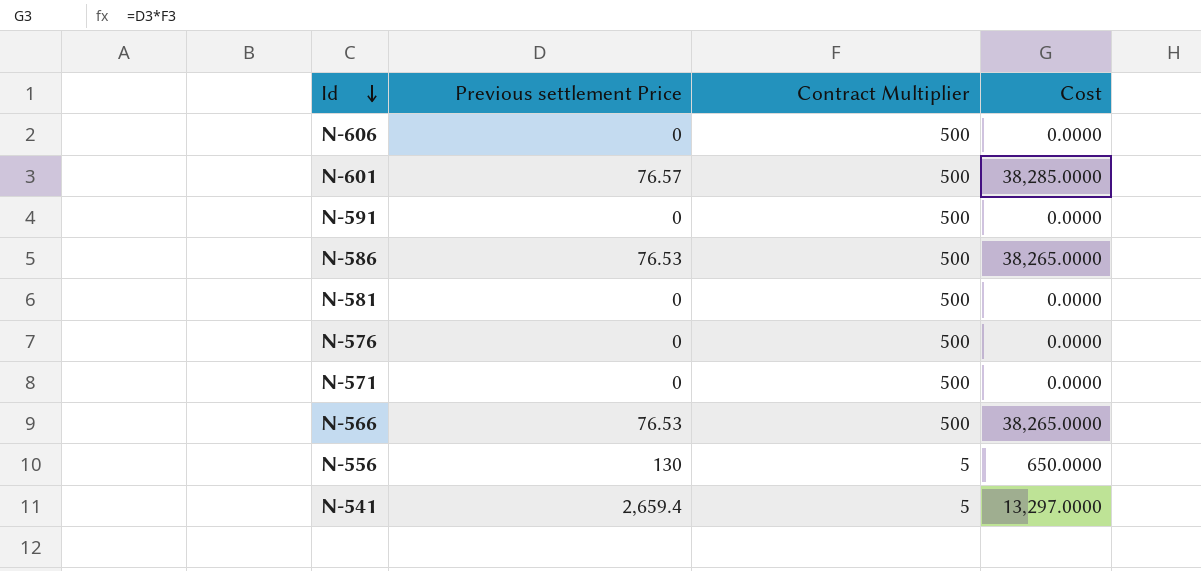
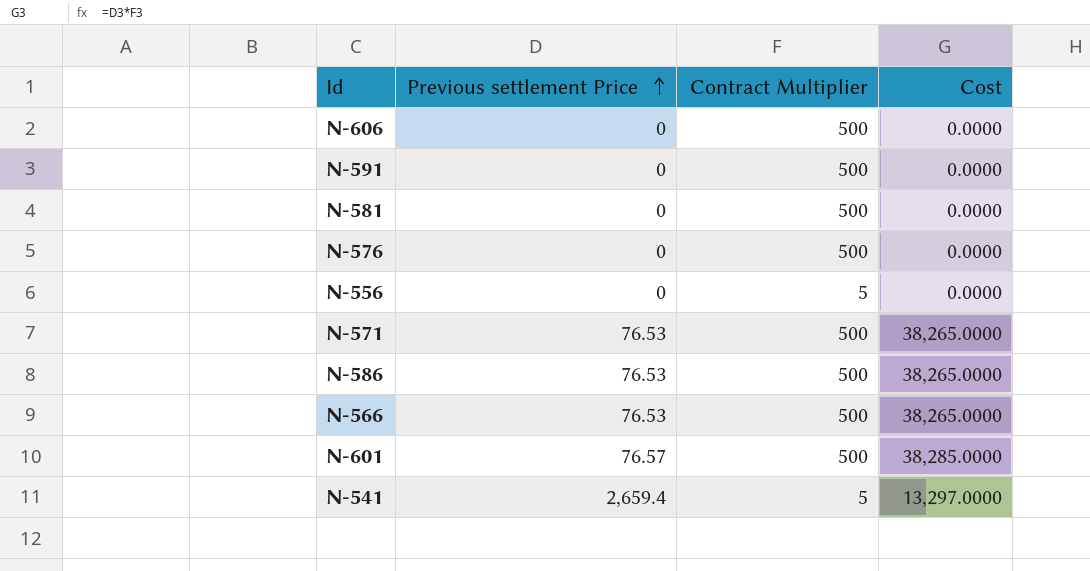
row order: Id descending -> Previous settlement Price ascending
N-556 | Previous settlement Price: 130 -> 0
N-556 | Cost: 650.0000 -> 0.0000
N-571 | Previous settlement Price: 0 -> 76.53
N-571 | Cost: 0.0000 -> 38,265.0000

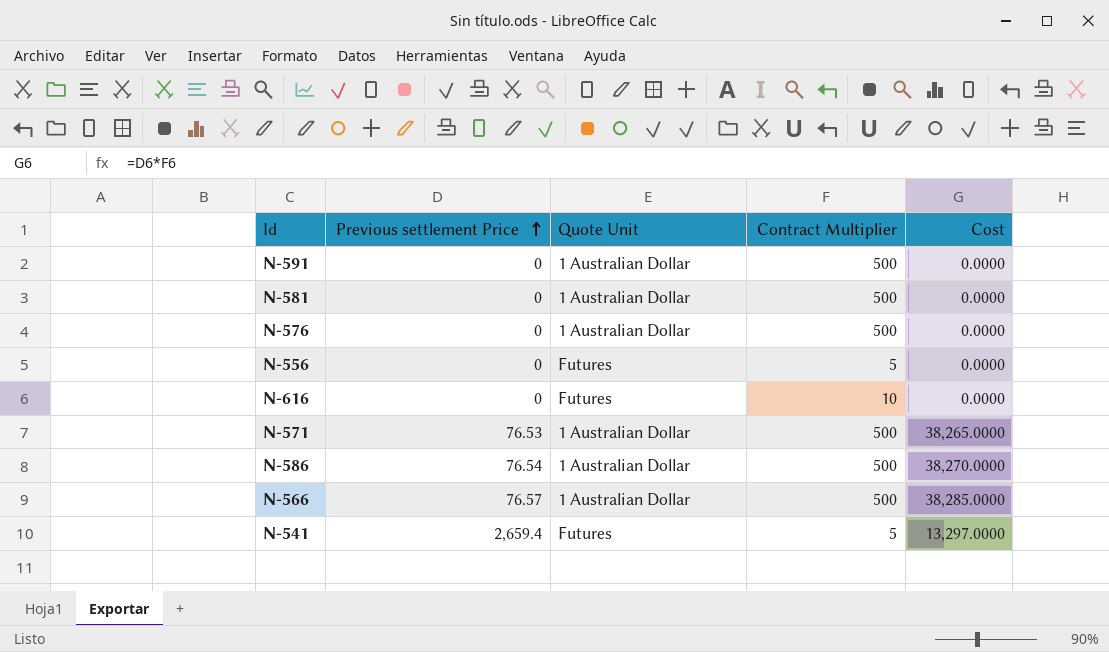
column Quote Unit | position: none -> 3
row N-606: 0 | 500 | 0.0000 -> none
row N-601: 76.57 | 500 | 38,285.0000 -> none
row N-616: none -> 0 | Futures | 10 | 0.0000
N-586 | Previous settlement Price: 76.53 -> 76.54
N-586 | Cost: 38,265.0000 -> 38,270.0000
N-566 | Previous settlement Price: 76.53 -> 76.57
N-566 | Cost: 38,265.0000 -> 38,285.0000

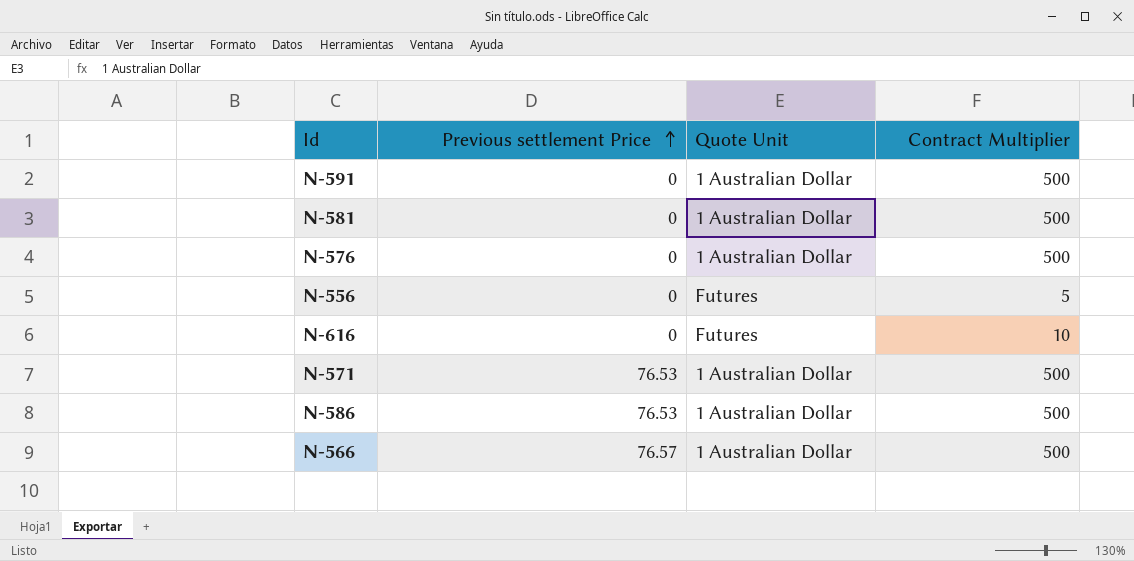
column Cost | formula: [Previous settlement Price] * [Contract Multiplier] -> none
row N-541: 2,659.4 | Futures | 5 | 13,297.0000 -> none
N-586 | Previous settlement Price: 76.54 -> 76.53

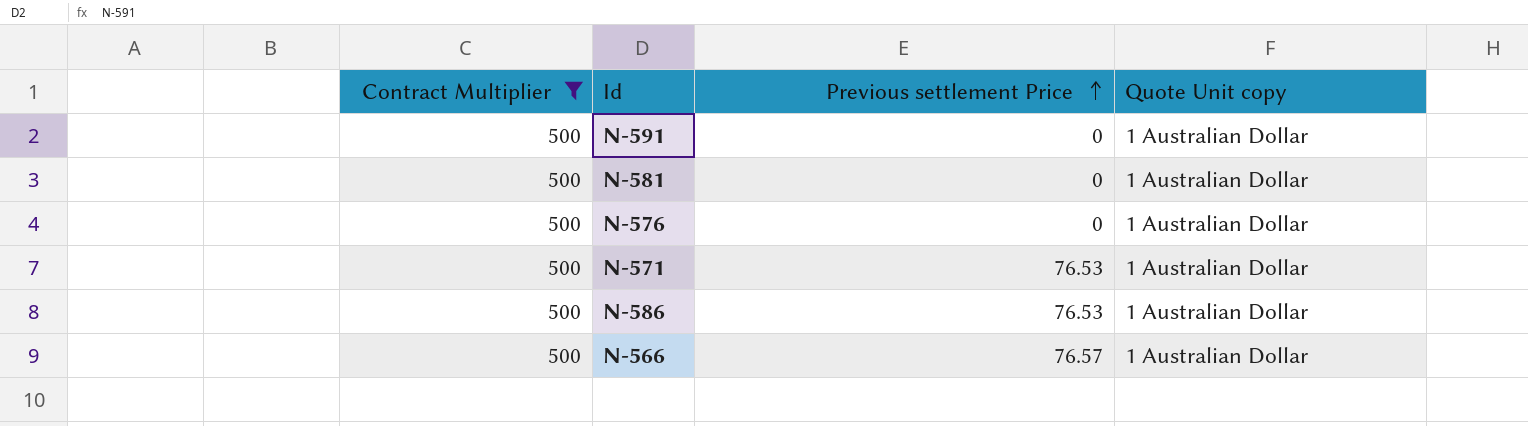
filter: none -> Contract Multiplier = 500
column Contract Multiplier | position: 4 -> 1
column name: Quote Unit -> Quote Unit copy

